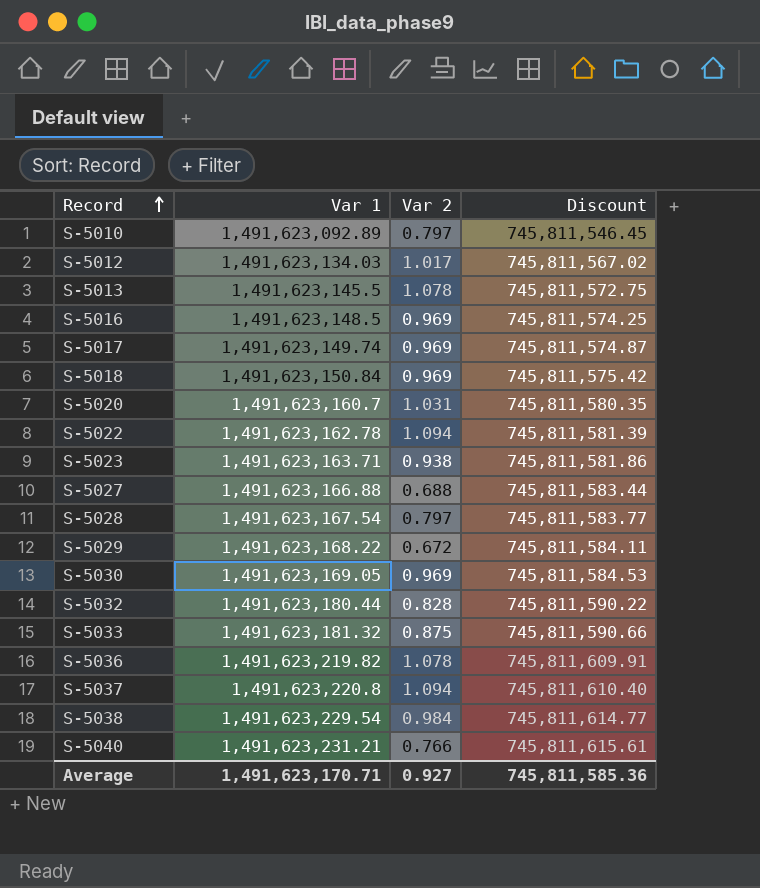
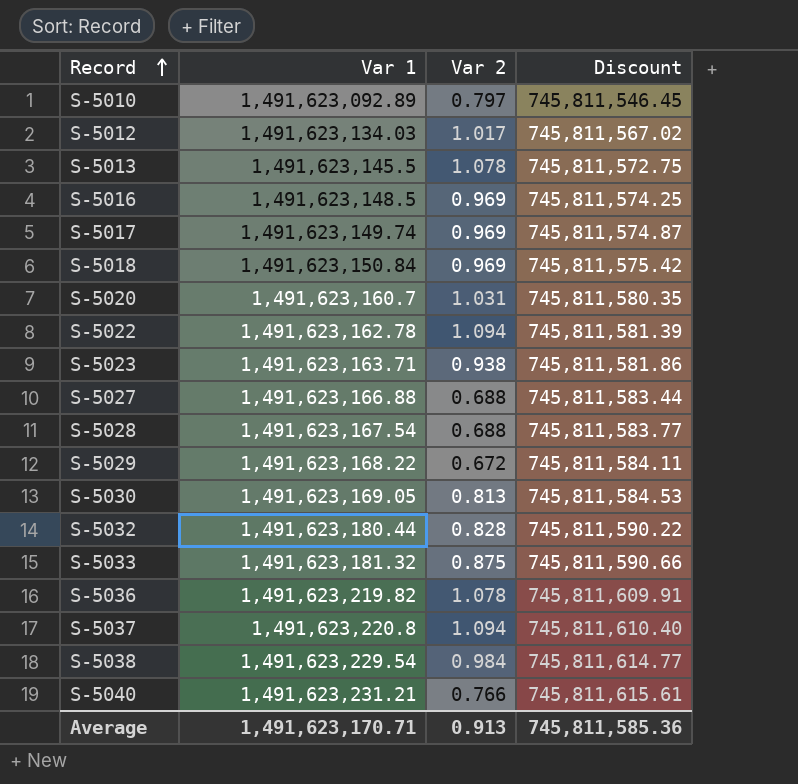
S-5028 | Var 2: 0.797 -> 0.688
S-5030 | Var 2: 0.969 -> 0.813
Average | Var 2: 0.927 -> 0.913

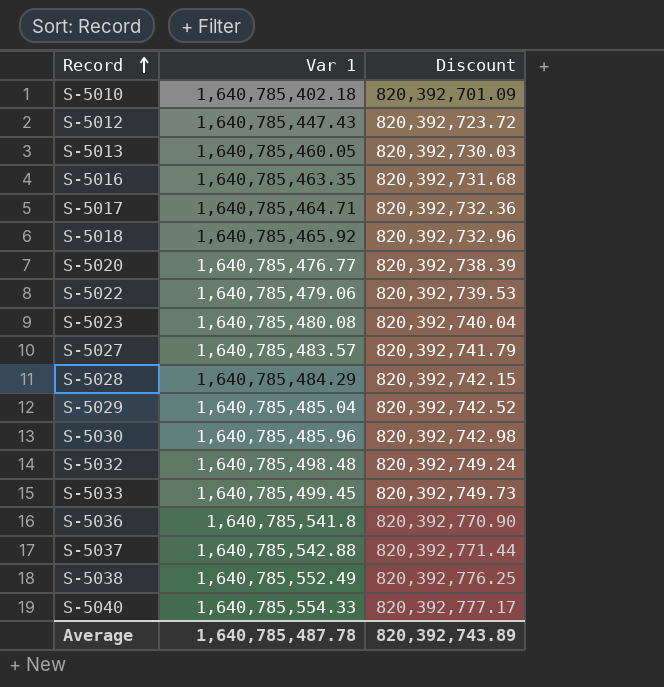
column Var 2 | position: 3 -> none
S-5010 | Var 1: 1,491,623,092.89 -> 1,640,785,402.18
S-5010 | Discount: 745,811,546.45 -> 820,392,701.09
S-5012 | Var 1: 1,491,623,134.03 -> 1,640,785,447.43
S-5012 | Discount: 745,811,567.02 -> 820,392,723.72
S-5013 | Var 1: 1,491,623,145.5 -> 1,640,785,460.05
S-5013 | Discount: 745,811,572.75 -> 820,392,730.03
S-5016 | Var 1: 1,491,623,148.5 -> 1,640,785,463.35
S-5016 | Discount: 745,811,574.25 -> 820,392,731.68
S-5017 | Var 1: 1,491,623,149.74 -> 1,640,785,464.71
S-5017 | Discount: 745,811,574.87 -> 820,392,732.36
S-5018 | Var 1: 1,491,623,150.84 -> 1,640,785,465.92
S-5018 | Discount: 745,811,575.42 -> 820,392,732.96
S-5020 | Var 1: 1,491,623,160.7 -> 1,640,785,476.77
S-5020 | Discount: 745,811,580.35 -> 820,392,738.39
S-5022 | Var 1: 1,491,623,162.78 -> 1,640,785,479.06
S-5022 | Discount: 745,811,581.39 -> 820,392,739.53
S-5023 | Var 1: 1,491,623,163.71 -> 1,640,785,480.08
S-5023 | Discount: 745,811,581.86 -> 820,392,740.04
S-5027 | Var 1: 1,491,623,166.88 -> 1,640,785,483.57
S-5027 | Discount: 745,811,583.44 -> 820,392,741.79
S-5028 | Var 1: 1,491,623,167.54 -> 1,640,785,484.29
S-5028 | Discount: 745,811,583.77 -> 820,392,742.15
S-5029 | Var 1: 1,491,623,168.22 -> 1,640,785,485.04
S-5029 | Discount: 745,811,584.11 -> 820,392,742.52
S-5030 | Var 1: 1,491,623,169.05 -> 1,640,785,485.96
S-5030 | Discount: 745,811,584.53 -> 820,392,742.98
S-5032 | Var 1: 1,491,623,180.44 -> 1,640,785,498.48
S-5032 | Discount: 745,811,590.22 -> 820,392,749.24
S-5033 | Var 1: 1,491,623,181.32 -> 1,640,785,499.45
S-5033 | Discount: 745,811,590.66 -> 820,392,749.73
S-5036 | Var 1: 1,491,623,219.82 -> 1,640,785,541.8
S-5036 | Discount: 745,811,609.91 -> 820,392,770.90
S-5037 | Var 1: 1,491,623,220.8 -> 1,640,785,542.88
S-5037 | Discount: 745,811,610.40 -> 820,392,771.44
S-5038 | Var 1: 1,491,623,229.54 -> 1,640,785,552.49
S-5038 | Discount: 745,811,614.77 -> 820,392,776.25
S-5040 | Var 1: 1,491,623,231.21 -> 1,640,785,554.33
S-5040 | Discount: 745,811,615.61 -> 820,392,777.17
Average | Var 1: 1,491,623,170.71 -> 1,640,785,487.78
Average | Discount: 745,811,585.36 -> 820,392,743.89

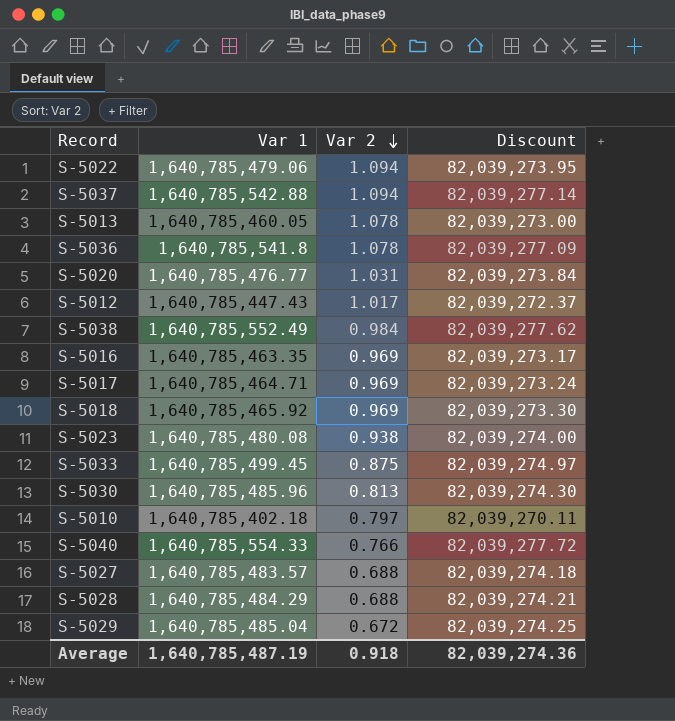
row order: Record ascending -> Var 2 descending
column Var 2 | position: none -> 3
column Discount | formula: [Var 1] * 0.5 -> [Var 1] * 0.05
row S-5032: 1,640,785,498.48 | 820,392,749.24 -> none
Average | Var 1: 1,640,785,487.78 -> 1,640,785,487.19
Average | Discount: 820,392,743.89 -> 82,039,274.36

